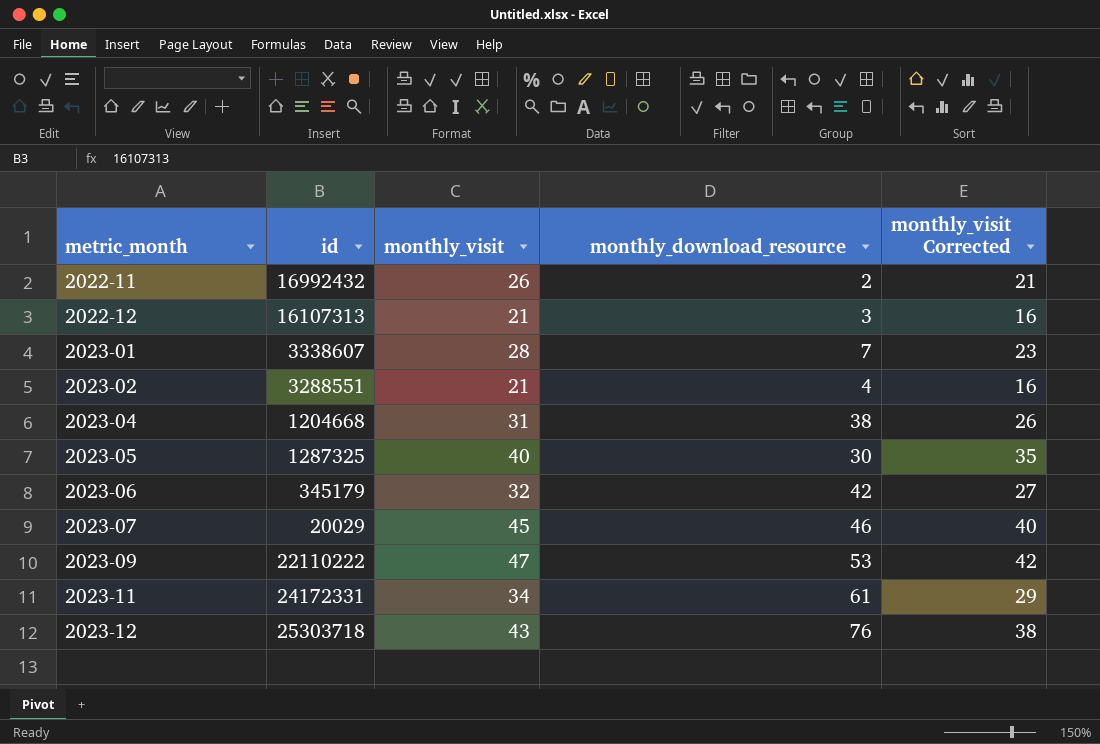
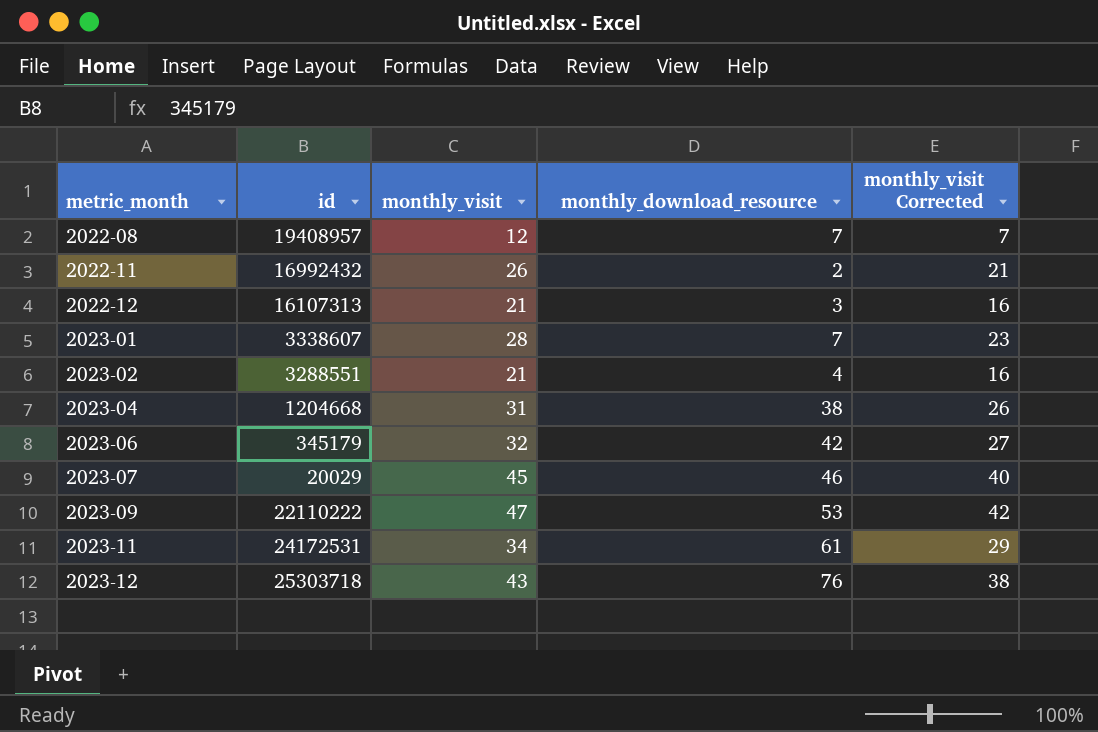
row 2023-05: 1287325 | 40 | 30 | 35 -> none
row 2022-08: none -> 19408957 | 12 | 7 | 7
2023-11 | id: 24172331 -> 24172531

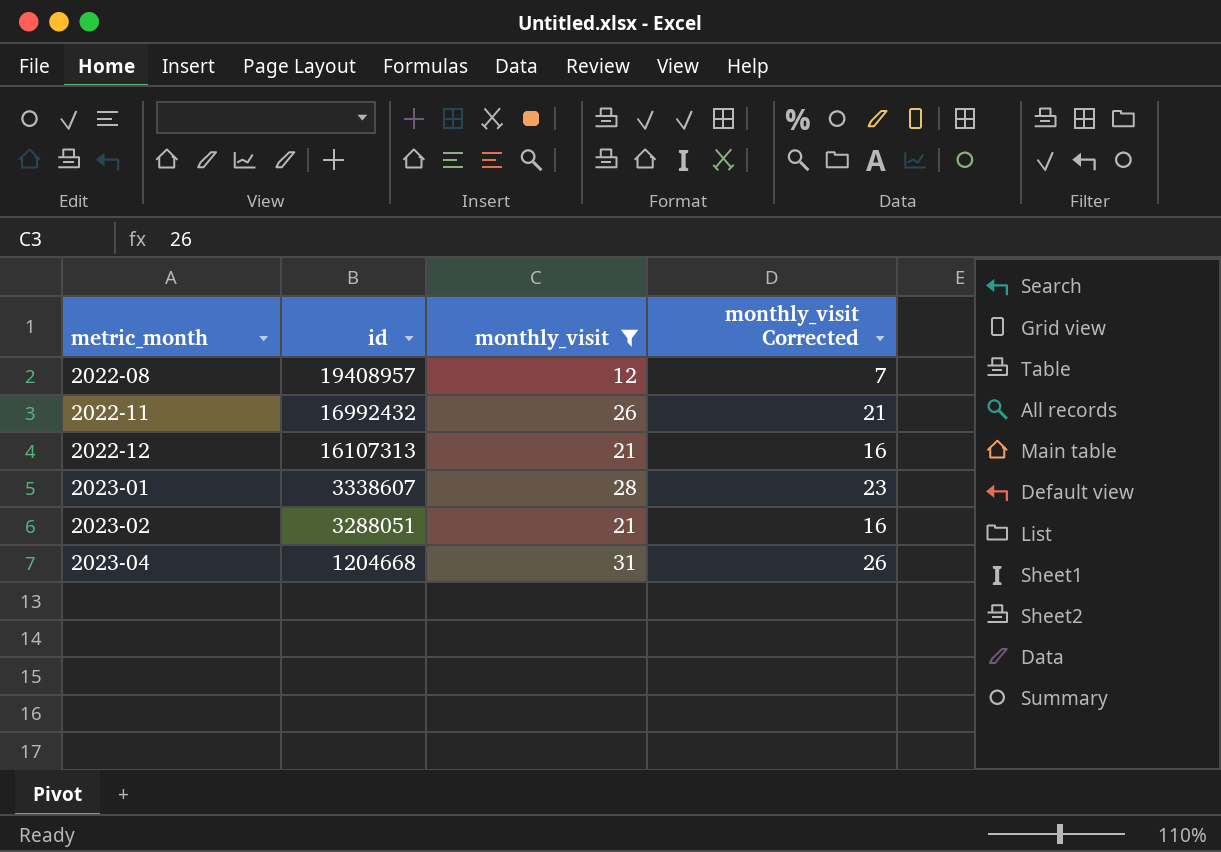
filter: none -> monthly_visit <= 31
column monthly_download_resource | position: 4 -> none
2023-02 | id: 3288551 -> 3288051

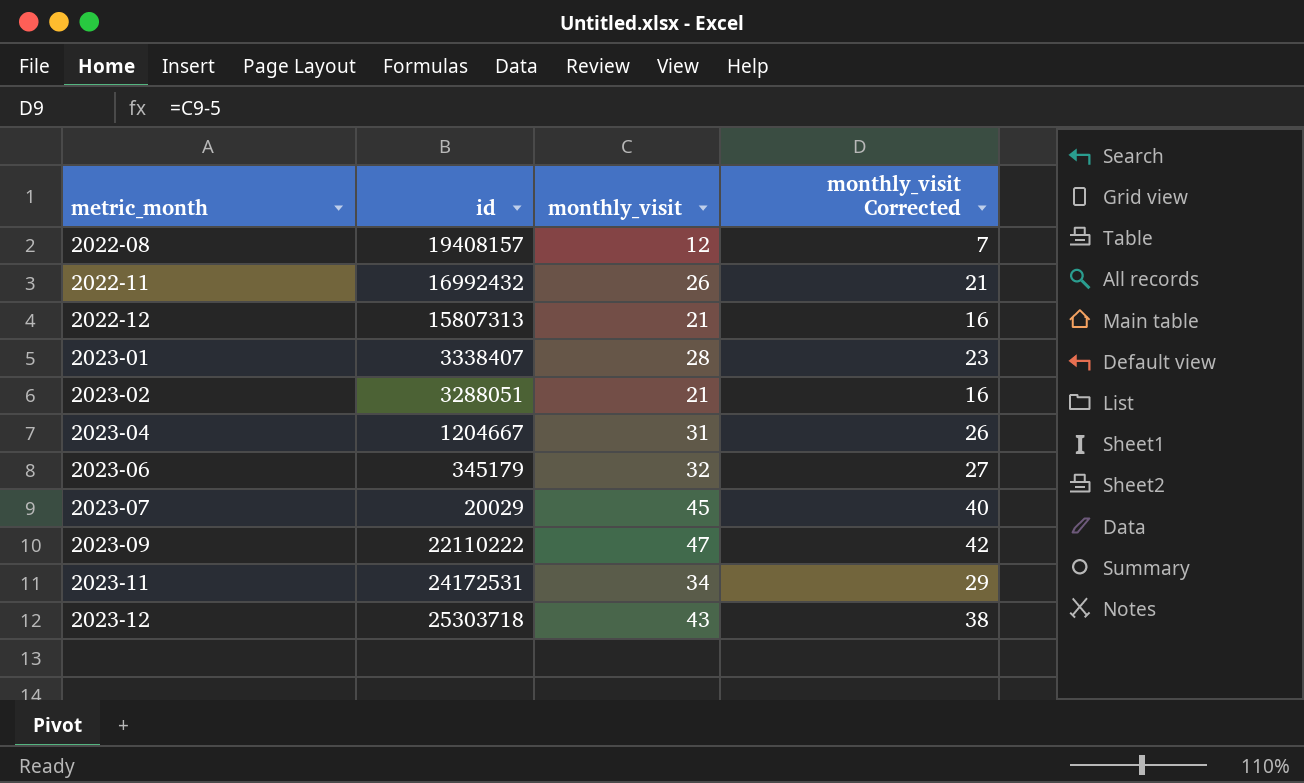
filter: monthly_visit <= 31 -> none
2022-08 | id: 19408957 -> 19408157
2022-12 | id: 16107313 -> 15807313
2023-01 | id: 3338607 -> 3338407
2023-04 | id: 1204668 -> 1204667

